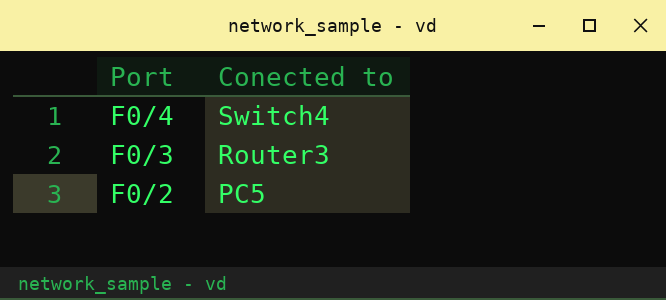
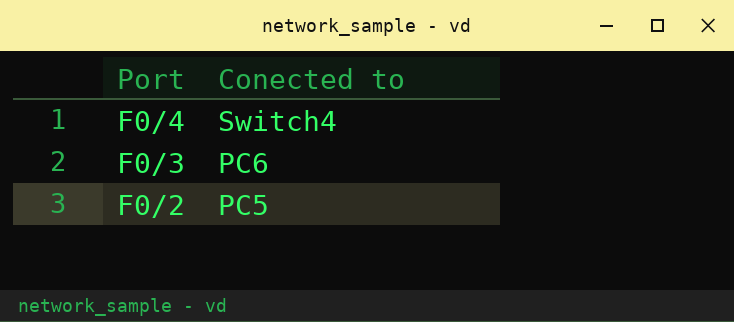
F0/3 | Conected to: Router3 -> PC6

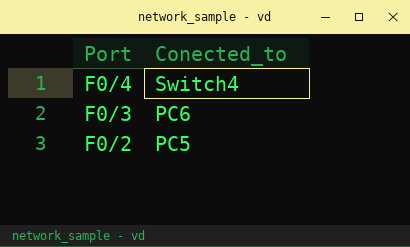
column name: Conected to -> Conected_to

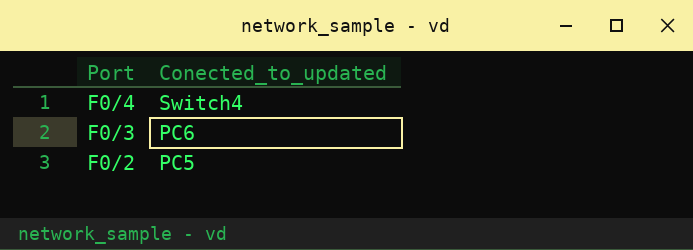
column name: Conected_to -> Conected_to_updated

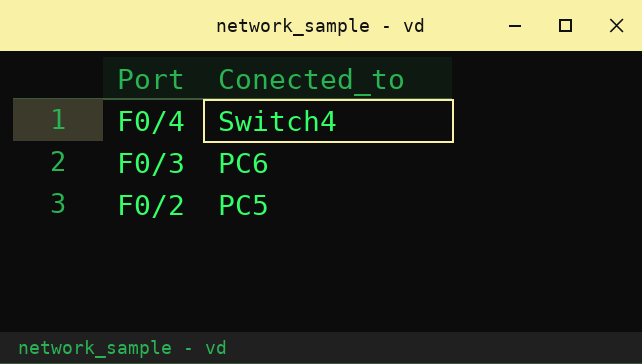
column name: Conected_to_updated -> Conected_to

